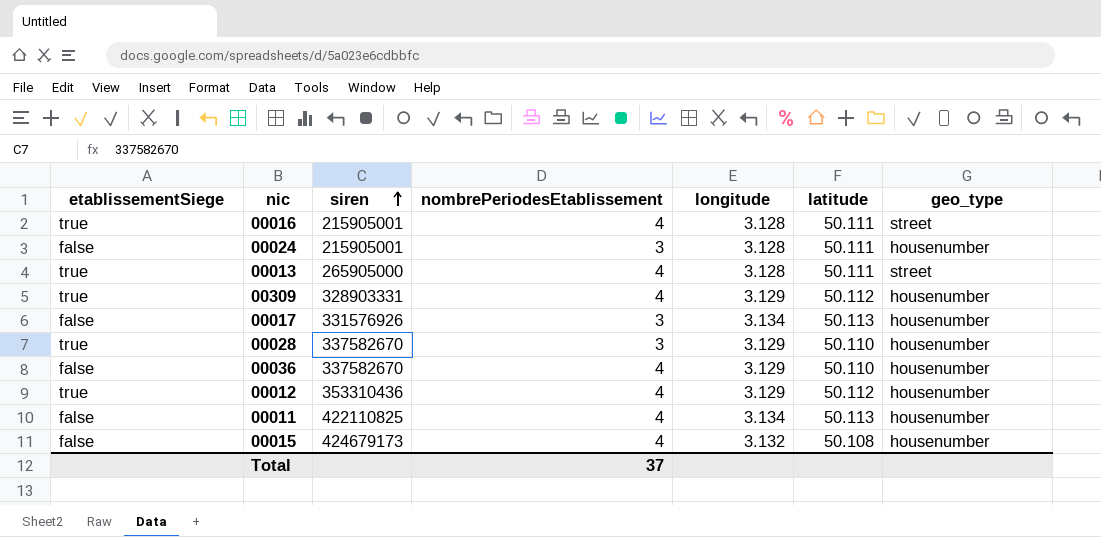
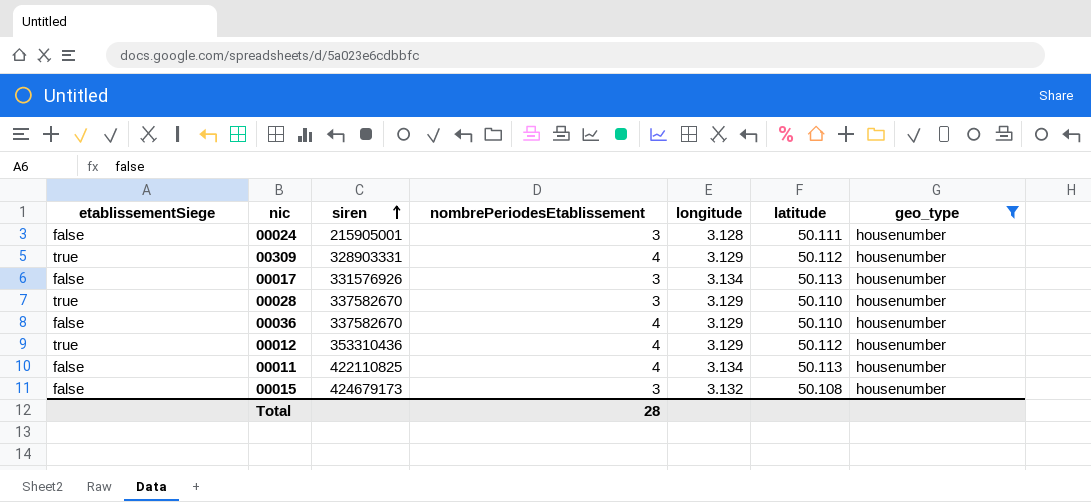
filter: none -> geo_type = housenumber
00015 | nombrePeriodesEtablissement: 4 -> 3
Total | nombrePeriodesEtablissement: 37 -> 28

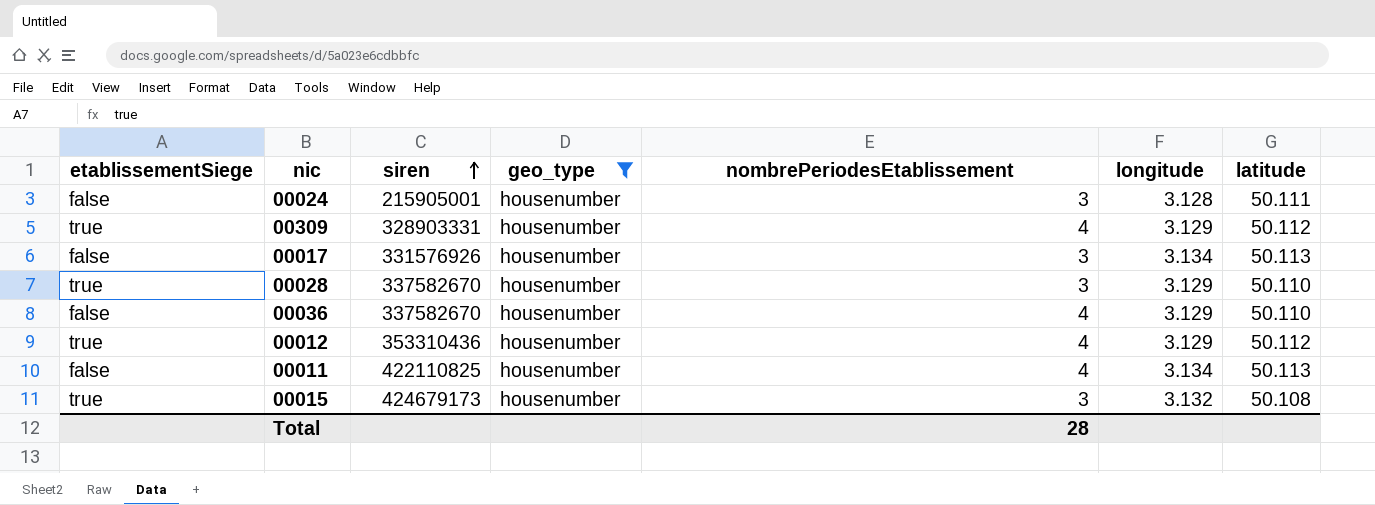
column geo_type | position: 7 -> 4
00015 | etablissementSiege: false -> true

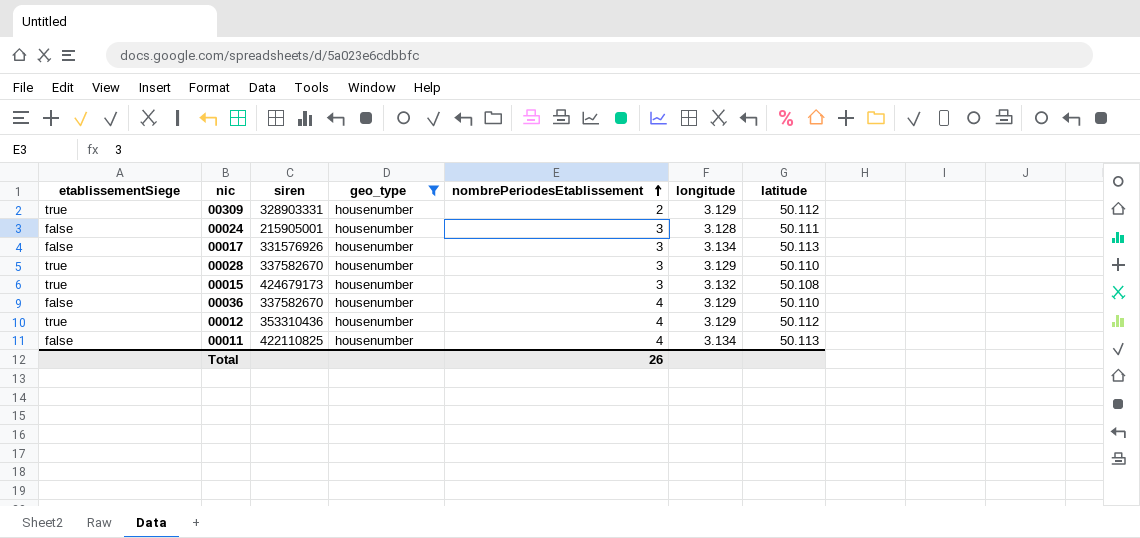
row order: siren ascending -> nombrePeriodesEtablissement ascending
00309 | nombrePeriodesEtablissement: 4 -> 2
Total | nombrePeriodesEtablissement: 28 -> 26

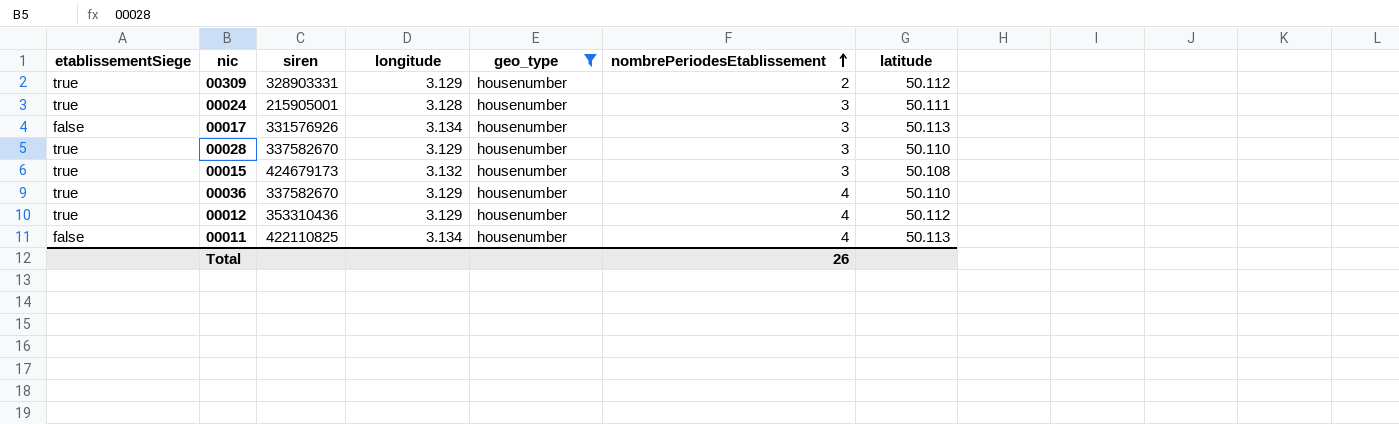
column longitude | position: 6 -> 4
00024 | etablissementSiege: false -> true
00036 | etablissementSiege: false -> true

